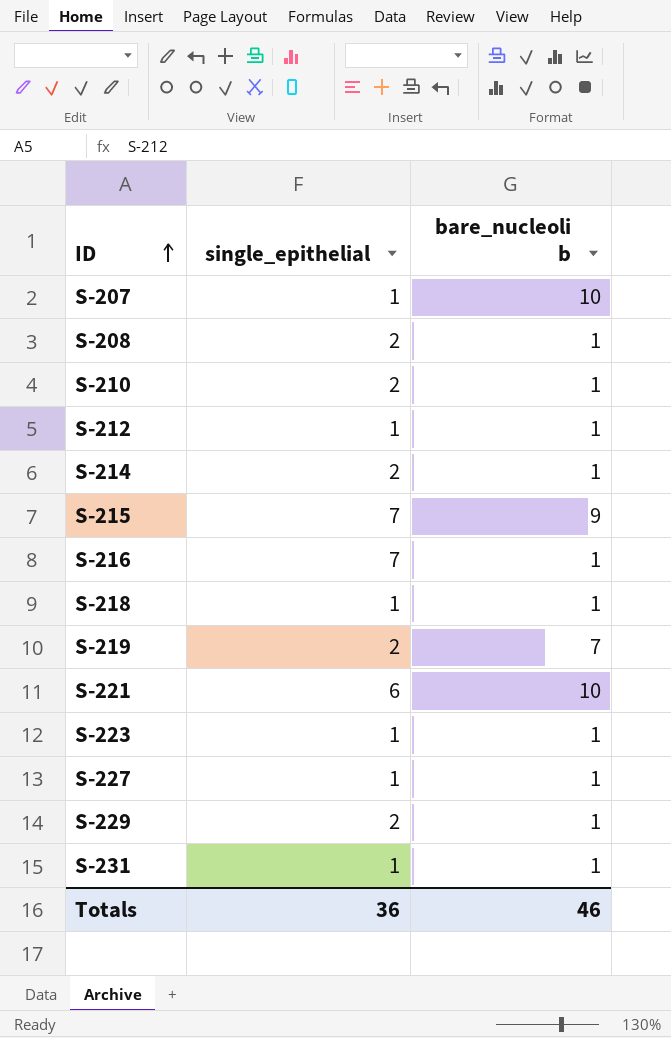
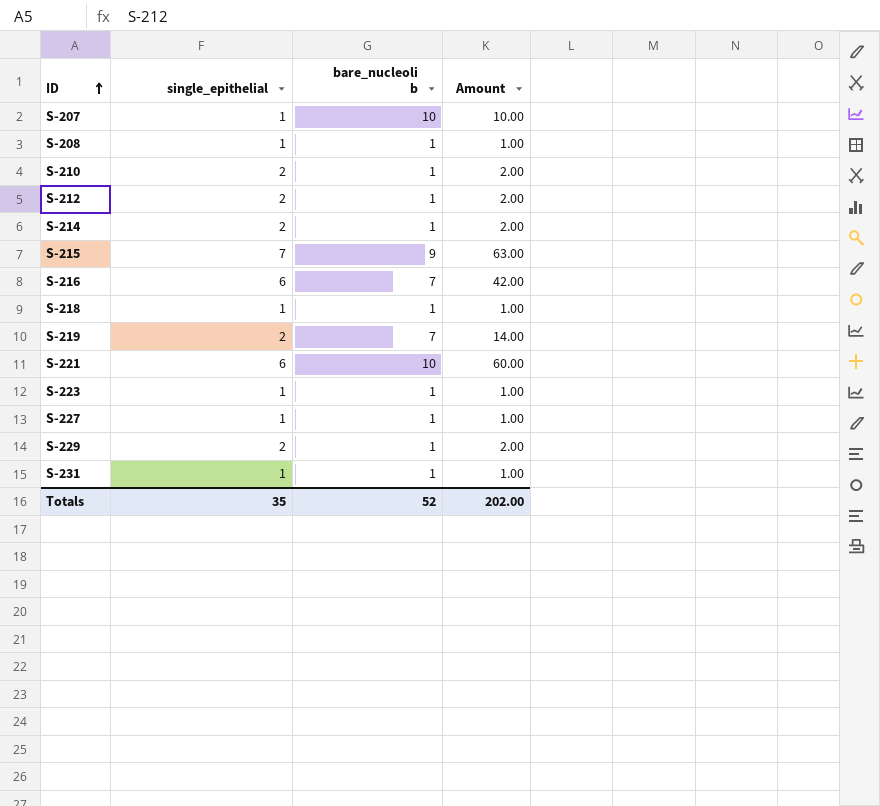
column Amount | formula: none -> [single_epithelial] * [bare_nucleoli b]
S-208 | single_epithelial: 2 -> 1
S-212 | single_epithelial: 1 -> 2
S-216 | single_epithelial: 7 -> 6
S-216 | bare_nucleoli b: 1 -> 7
Totals | single_epithelial: 36 -> 35
Totals | bare_nucleoli b: 46 -> 52

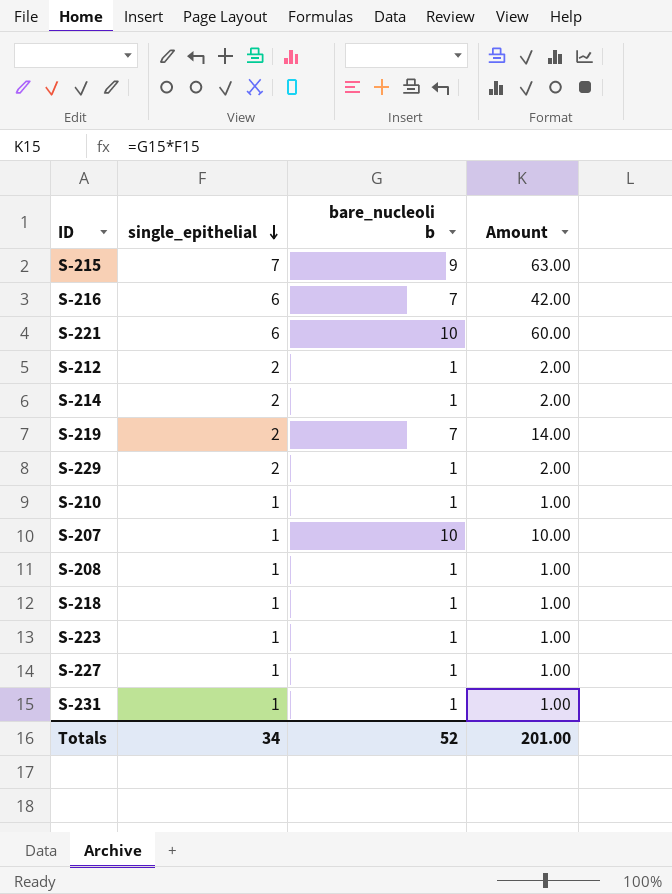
row order: ID ascending -> single_epithelial descending
S-210 | single_epithelial: 2 -> 1
S-210 | Amount: 2.00 -> 1.00
Totals | single_epithelial: 35 -> 34
Totals | Amount: 202.00 -> 201.00

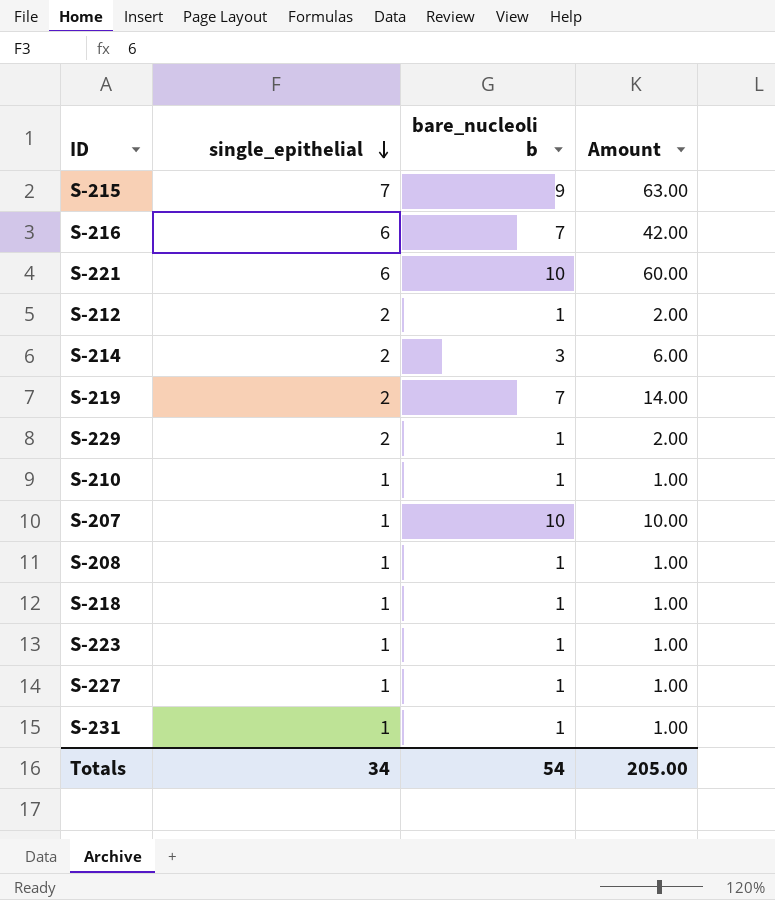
S-214 | bare_nucleoli b: 1 -> 3
S-214 | Amount: 2.00 -> 6.00
Totals | bare_nucleoli b: 52 -> 54
Totals | Amount: 201.00 -> 205.00

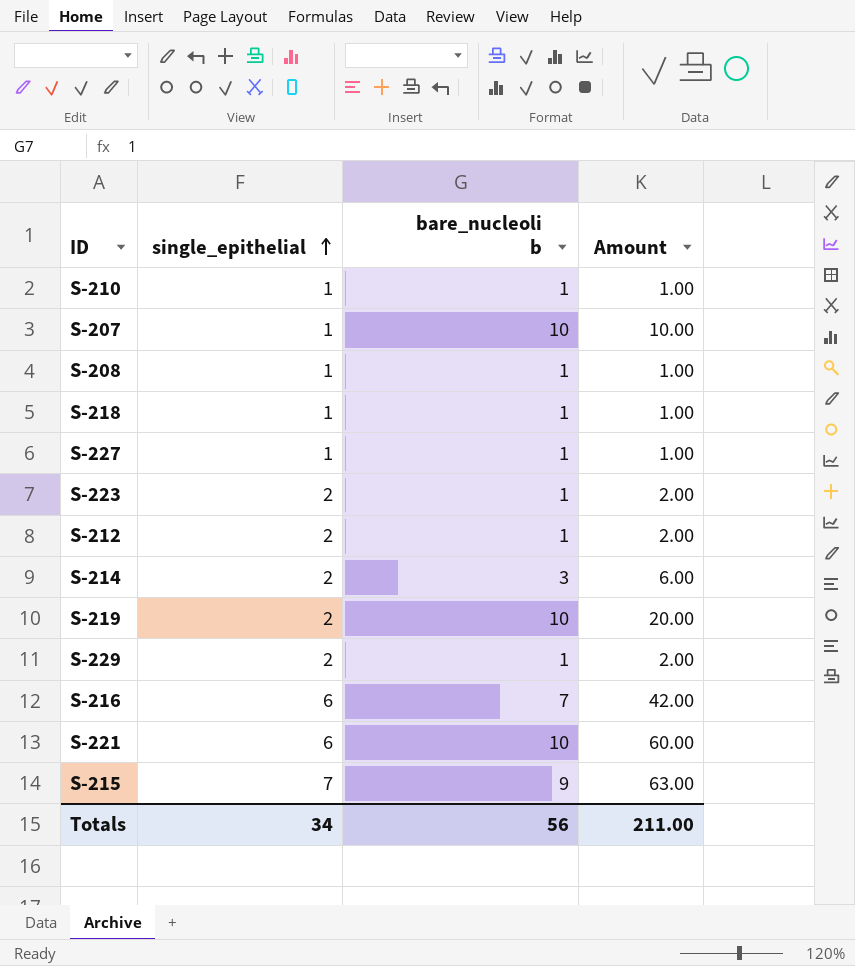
row order: single_epithelial descending -> single_epithelial ascending
row S-231: 1 | 1 | 1.00 -> none
S-223 | single_epithelial: 1 -> 2
S-223 | Amount: 1.00 -> 2.00
S-219 | bare_nucleoli b: 7 -> 10
S-219 | Amount: 14.00 -> 20.00
Totals | bare_nucleoli b: 54 -> 56
Totals | Amount: 205.00 -> 211.00

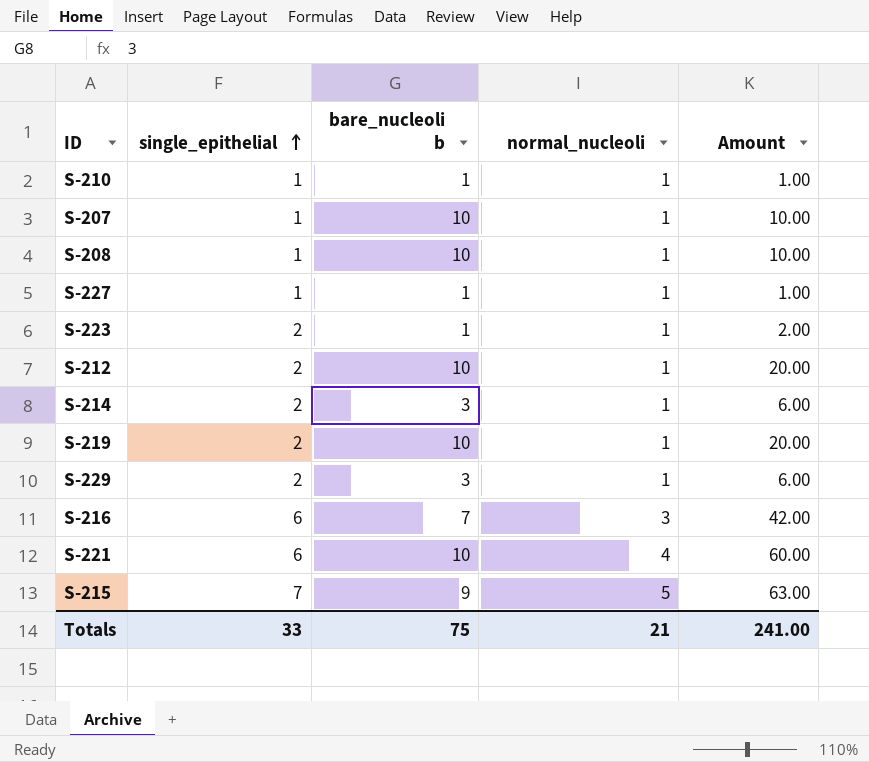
column normal_nucleoli | position: none -> 4
row S-218: 1 | 1 | 1.00 -> none
S-208 | bare_nucleoli b: 1 -> 10
S-208 | Amount: 1.00 -> 10.00
S-212 | bare_nucleoli b: 1 -> 10
S-212 | Amount: 2.00 -> 20.00
S-229 | bare_nucleoli b: 1 -> 3
S-229 | Amount: 2.00 -> 6.00
Totals | single_epithelial: 34 -> 33
Totals | bare_nucleoli b: 56 -> 75
Totals | Amount: 211.00 -> 241.00

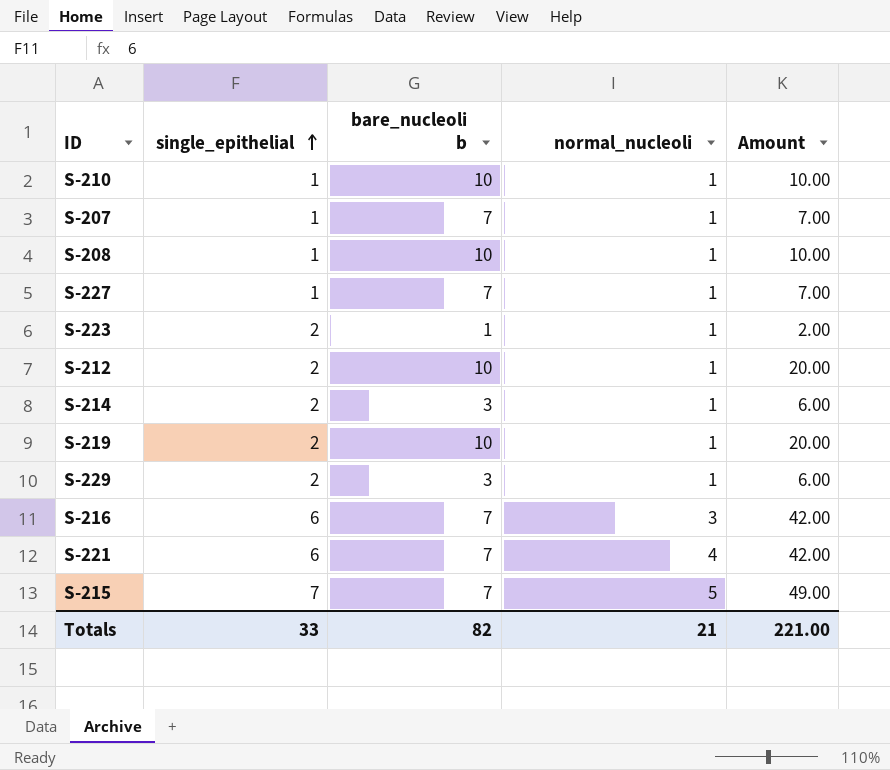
S-210 | bare_nucleoli b: 1 -> 10
S-210 | Amount: 1.00 -> 10.00
S-207 | bare_nucleoli b: 10 -> 7
S-207 | Amount: 10.00 -> 7.00
S-227 | bare_nucleoli b: 1 -> 7
S-227 | Amount: 1.00 -> 7.00
S-221 | bare_nucleoli b: 10 -> 7
S-221 | Amount: 60.00 -> 42.00
S-215 | bare_nucleoli b: 9 -> 7
S-215 | Amount: 63.00 -> 49.00
Totals | bare_nucleoli b: 75 -> 82
Totals | Amount: 241.00 -> 221.00

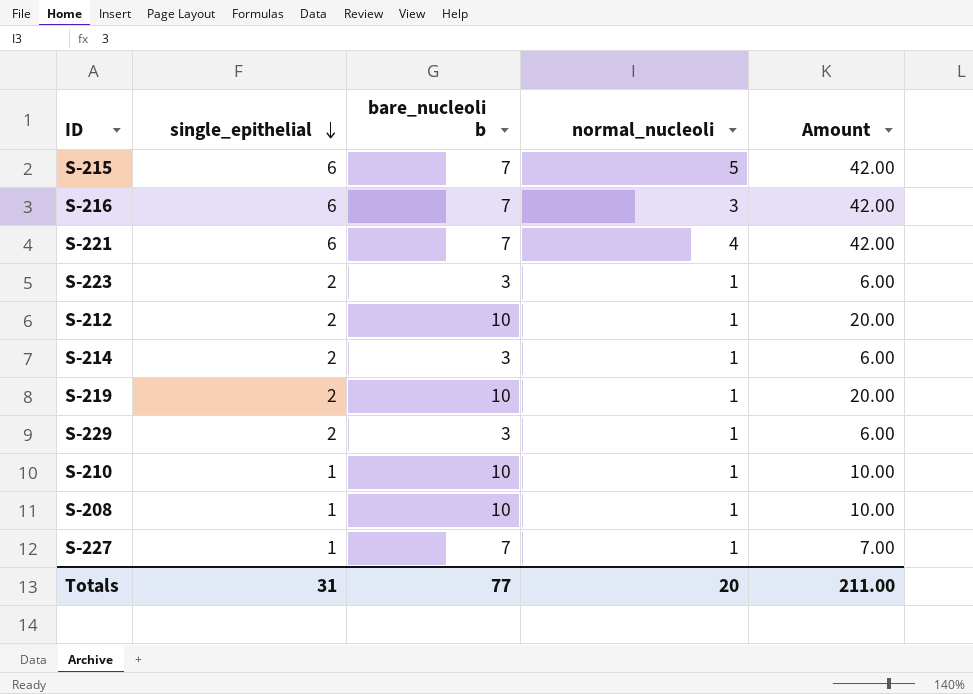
row order: single_epithelial ascending -> single_epithelial descending
row S-207: 1 | 7 | 1 | 7.00 -> none
S-215 | single_epithelial: 7 -> 6
S-215 | Amount: 49.00 -> 42.00
S-223 | bare_nucleoli b: 1 -> 3
S-223 | Amount: 2.00 -> 6.00
Totals | single_epithelial: 33 -> 31
Totals | bare_nucleoli b: 82 -> 77
Totals | normal_nucleoli: 21 -> 20
Totals | Amount: 221.00 -> 211.00

